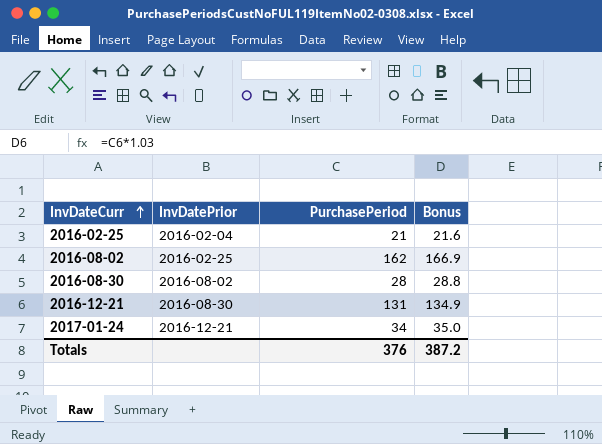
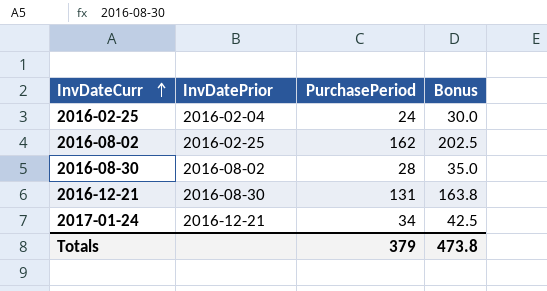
column Bonus | formula: [PurchasePeriod] * 1.03 -> [PurchasePeriod] * 1.25
2016-02-25 | PurchasePeriod: 21 -> 24
Totals | PurchasePeriod: 376 -> 379
Totals | Bonus: 387.2 -> 473.8

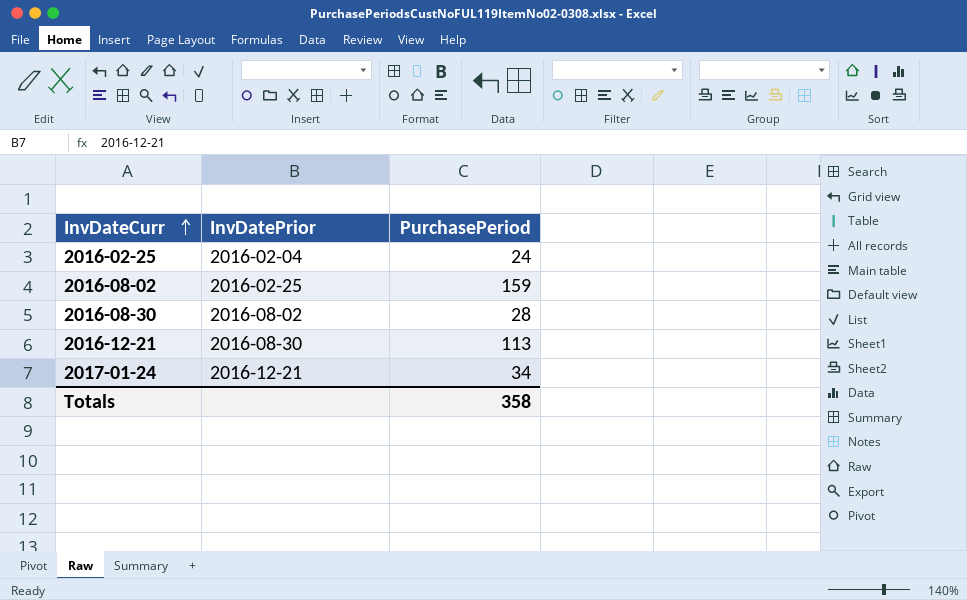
column Bonus | formula: [PurchasePeriod] * 1.25 -> none
2016-08-02 | PurchasePeriod: 162 -> 159
2016-12-21 | PurchasePeriod: 131 -> 113
Totals | PurchasePeriod: 379 -> 358

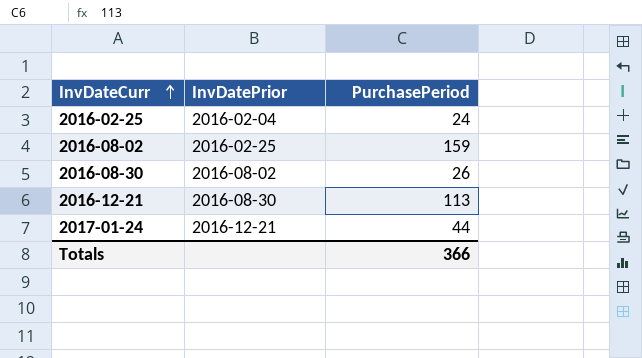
2016-08-30 | PurchasePeriod: 28 -> 26
2017-01-24 | PurchasePeriod: 34 -> 44
Totals | PurchasePeriod: 358 -> 366

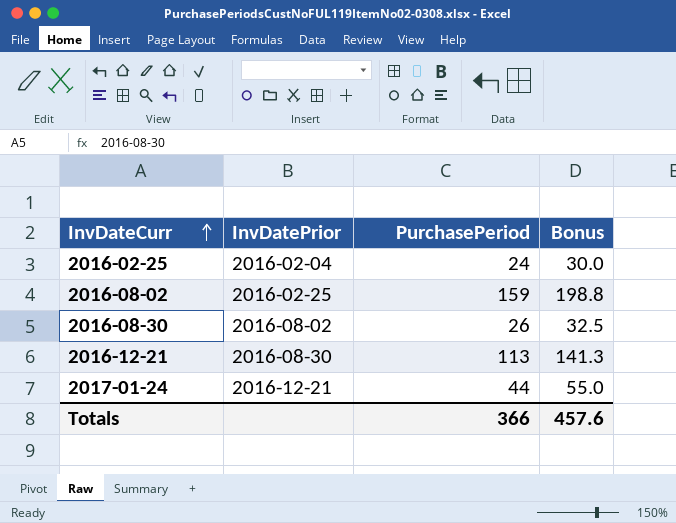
column Bonus | formula: none -> [PurchasePeriod] * 1.25

